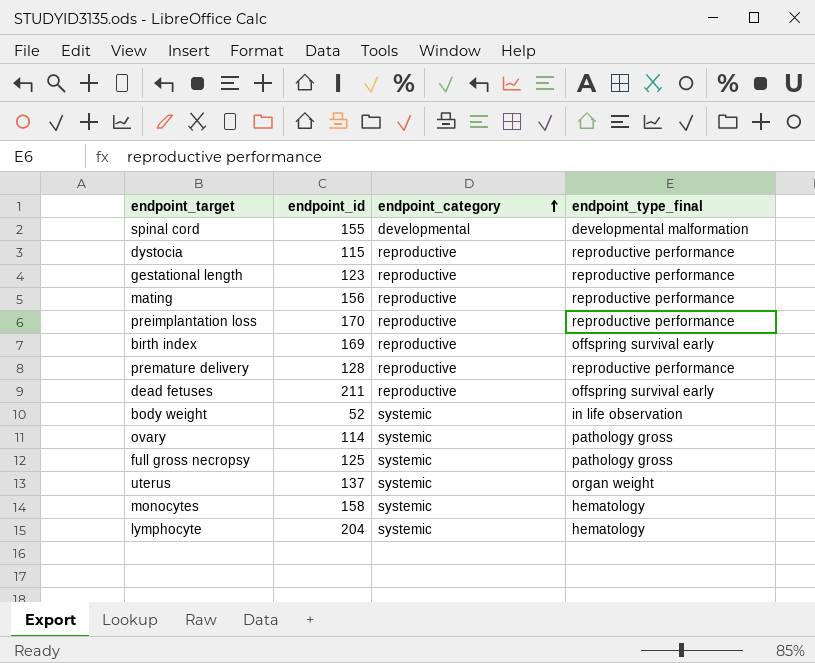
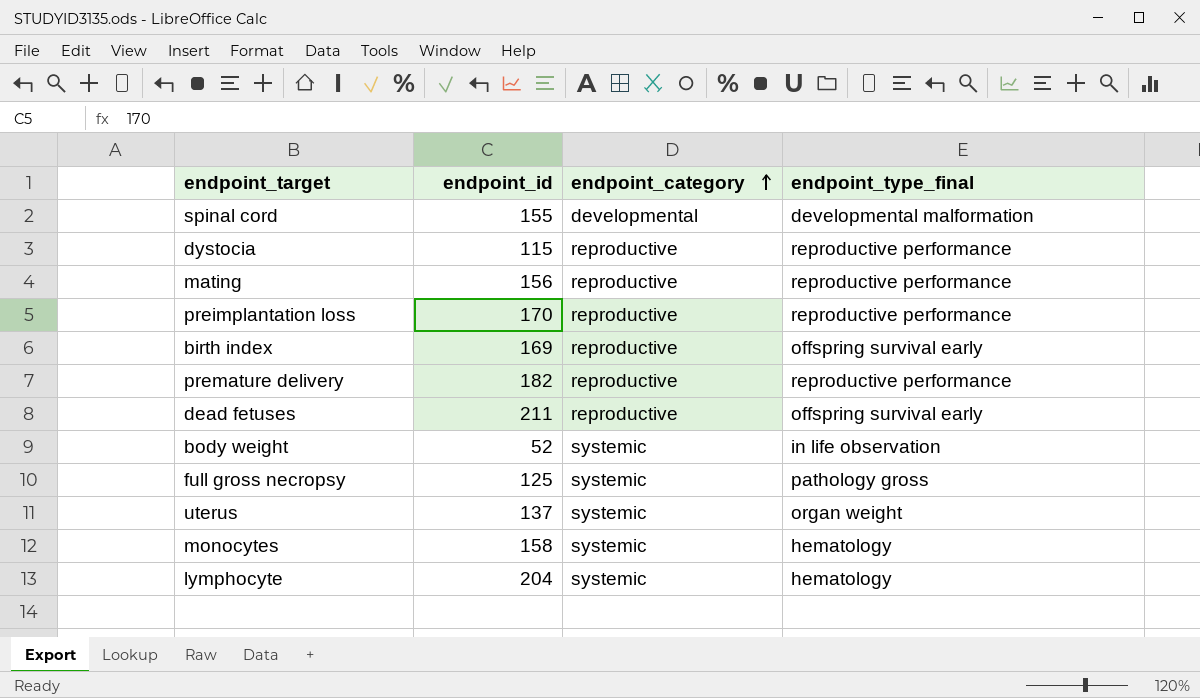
row gestational length: 123 | reproductive | reproductive performance -> none
row ovary: 114 | systemic | pathology gross -> none
premature delivery | endpoint_id: 128 -> 182

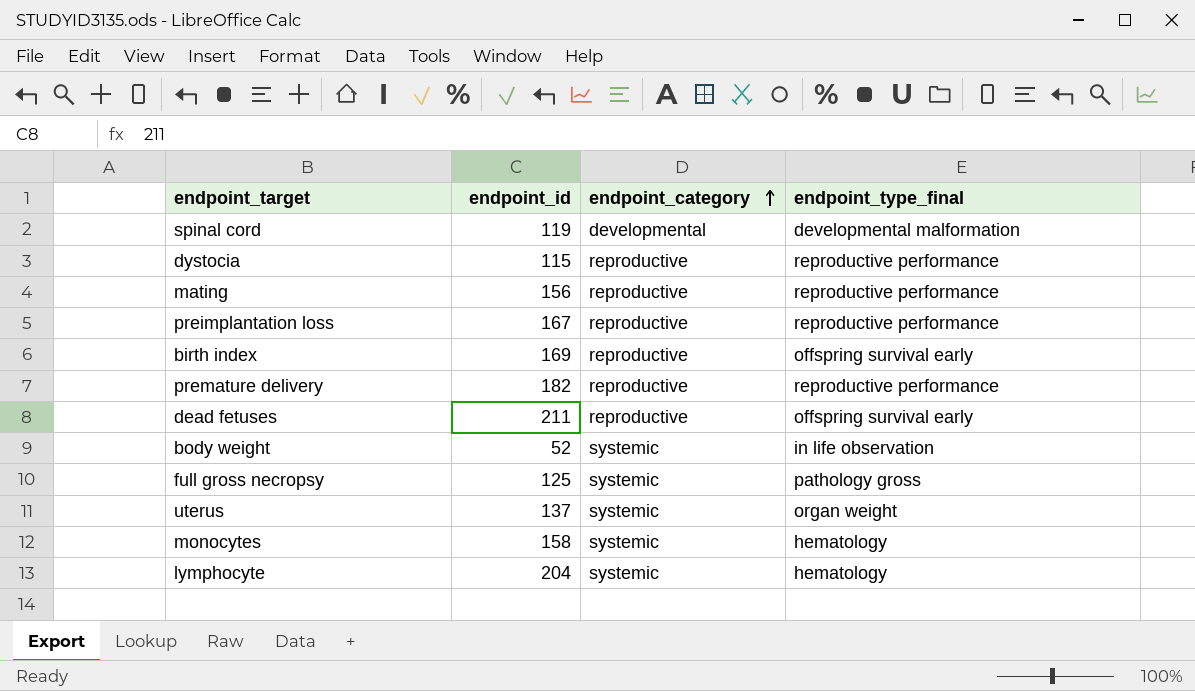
spinal cord | endpoint_id: 155 -> 119
preimplantation loss | endpoint_id: 170 -> 167

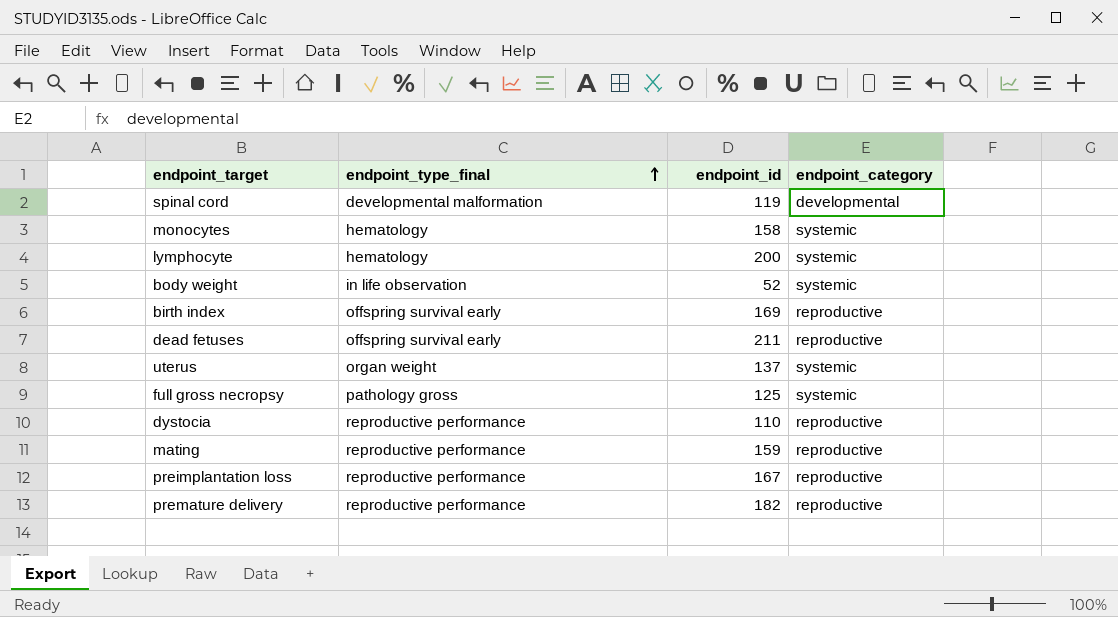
row order: endpoint_category ascending -> endpoint_type_final ascending
column endpoint_type_final | position: 4 -> 2
lymphocyte | endpoint_id: 204 -> 200
dystocia | endpoint_id: 115 -> 110
mating | endpoint_id: 156 -> 159

